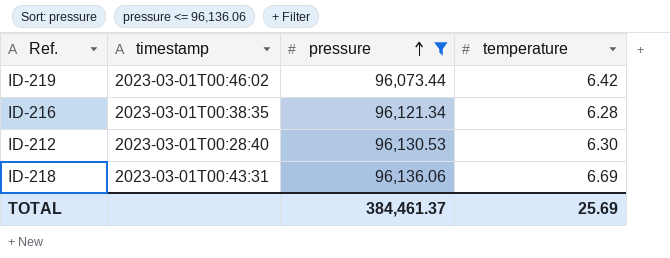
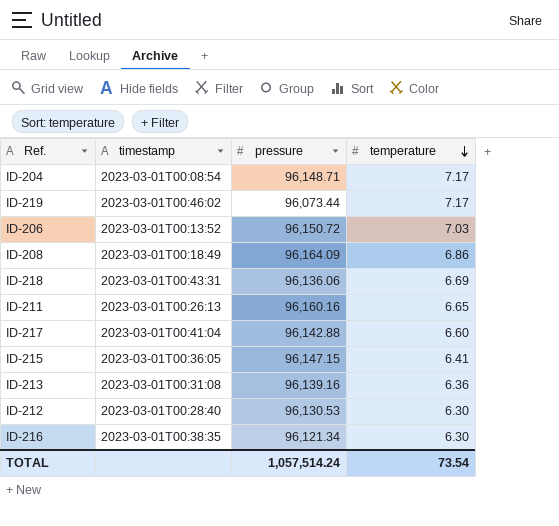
filter: pressure <= 96,136.06 -> none
row order: pressure ascending -> temperature descending
ID-219 | temperature: 6.42 -> 7.17
ID-216 | temperature: 6.28 -> 6.30
TOTAL | pressure: 384,461.37 -> 1,057,514.24
TOTAL | temperature: 25.69 -> 73.54

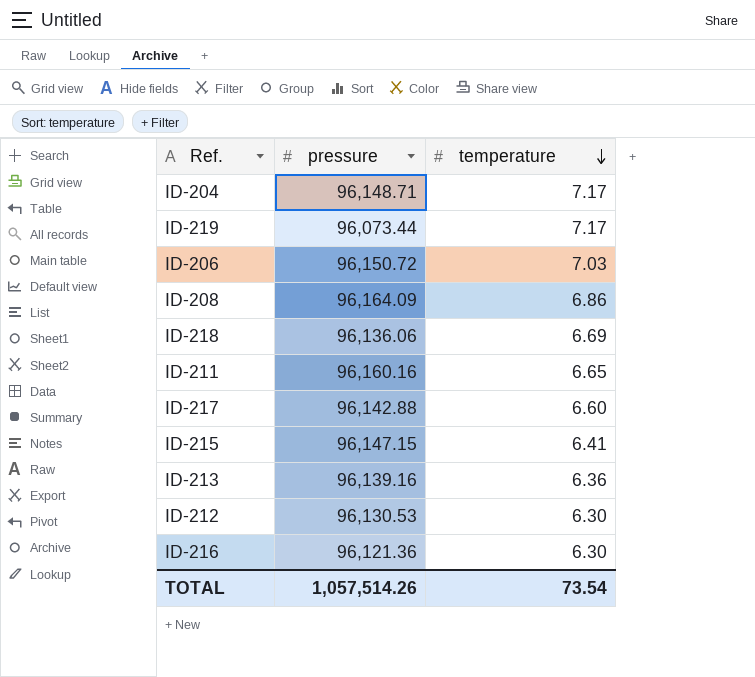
column timestamp | position: 2 -> none
ID-216 | pressure: 96,121.34 -> 96,121.36
TOTAL | pressure: 1,057,514.24 -> 1,057,514.26

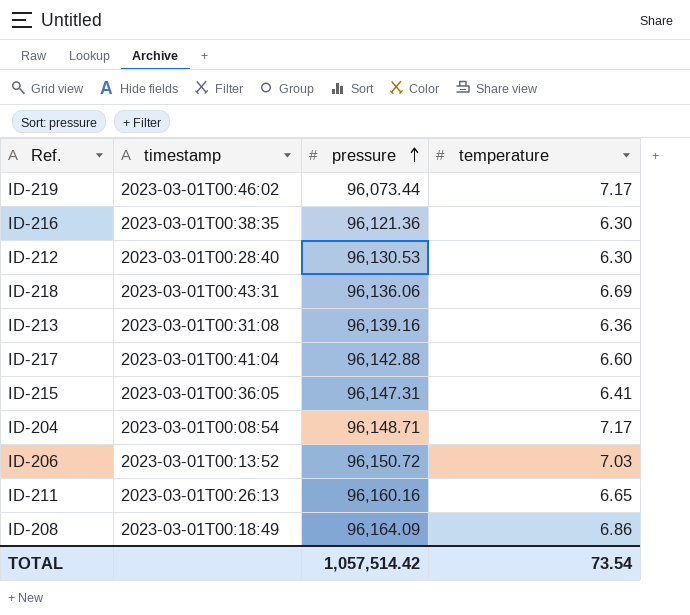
row order: temperature descending -> pressure ascending
column timestamp | position: none -> 2
ID-215 | pressure: 96,147.15 -> 96,147.31
TOTAL | pressure: 1,057,514.26 -> 1,057,514.42

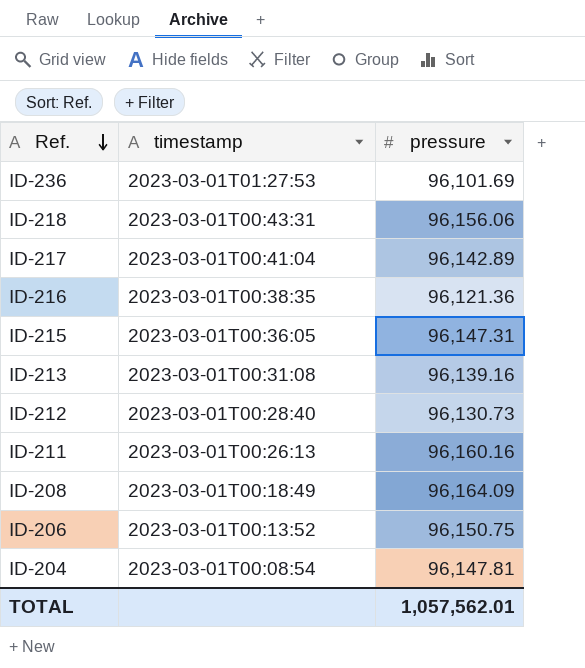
row order: pressure ascending -> Ref. descending
column temperature | position: 4 -> none
row ID-219: 2023-03-01T00:46:02 | 96,073.44 | 7.17 -> none
row ID-236: none -> 2023-03-01T01:27:53 | 96,101.69
ID-218 | pressure: 96,136.06 -> 96,156.06
ID-217 | pressure: 96,142.88 -> 96,142.89
ID-212 | pressure: 96,130.53 -> 96,130.73
ID-206 | pressure: 96,150.72 -> 96,150.75
ID-204 | pressure: 96,148.71 -> 96,147.81
TOTAL | pressure: 1,057,514.42 -> 1,057,562.01

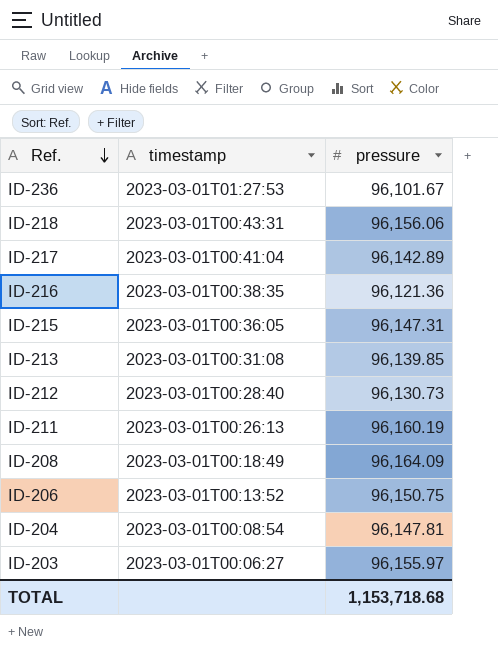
ID-236 | pressure: 96,101.69 -> 96,101.67
ID-213 | pressure: 96,139.16 -> 96,139.85
ID-211 | pressure: 96,160.16 -> 96,160.19
row ID-203: none -> 2023-03-01T00:06:27 | 96,155.97
TOTAL | pressure: 1,057,562.01 -> 1,153,718.68

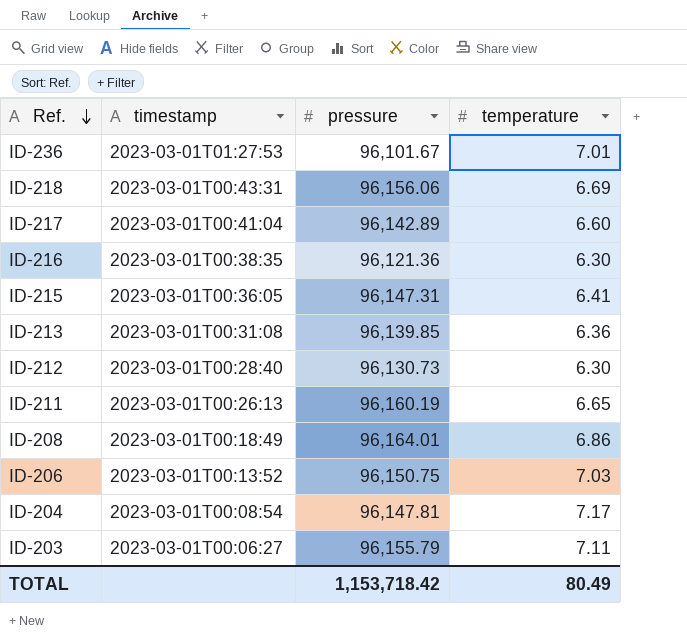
column temperature | position: none -> 4
ID-208 | pressure: 96,164.09 -> 96,164.01
ID-203 | pressure: 96,155.97 -> 96,155.79
TOTAL | pressure: 1,153,718.68 -> 1,153,718.42

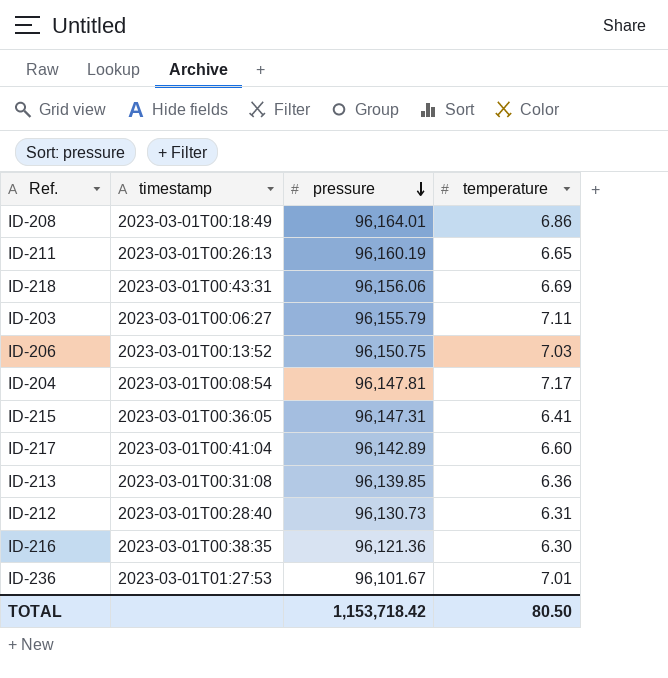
row order: Ref. descending -> pressure descending
ID-212 | temperature: 6.30 -> 6.31
TOTAL | temperature: 80.49 -> 80.50

